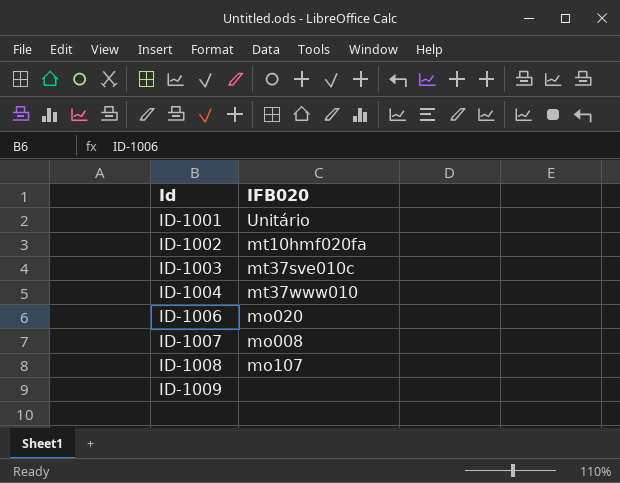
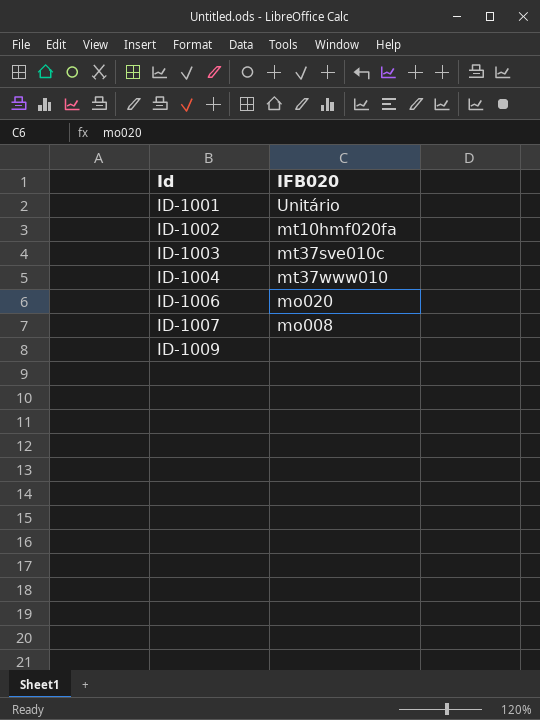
row ID-1008: mo107 -> none

